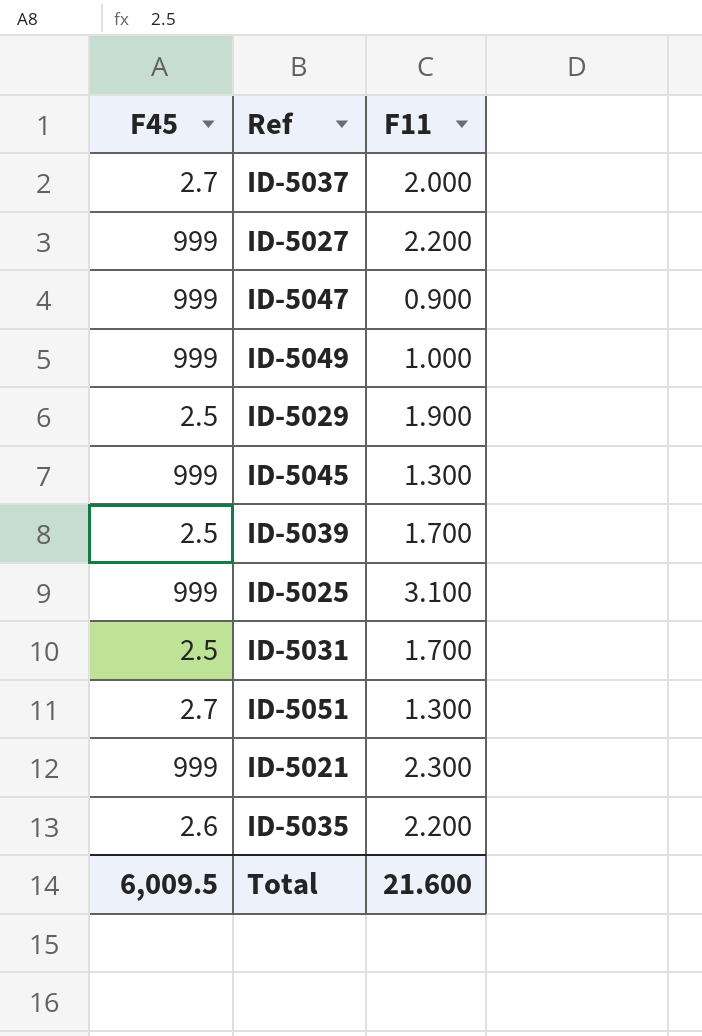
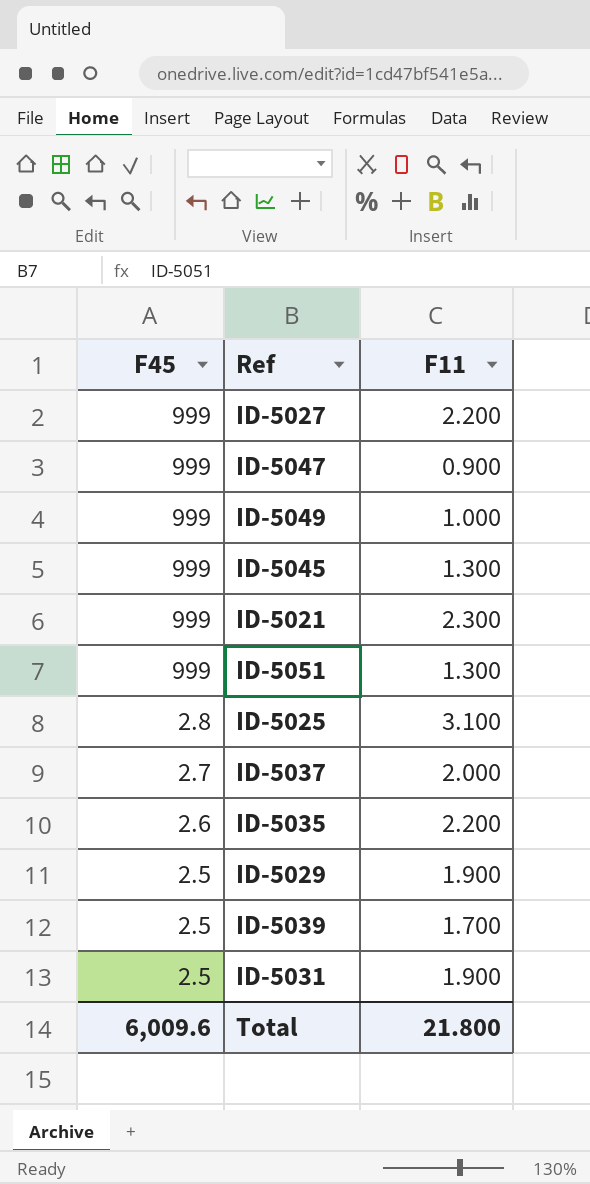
row order: none -> F45 descending
ID-5051 | F45: 2.7 -> 999
ID-5025 | F45: 999 -> 2.8
ID-5031 | F11: 1.700 -> 1.900
Total | F45: 6,009.5 -> 6,009.6
Total | F11: 21.600 -> 21.800

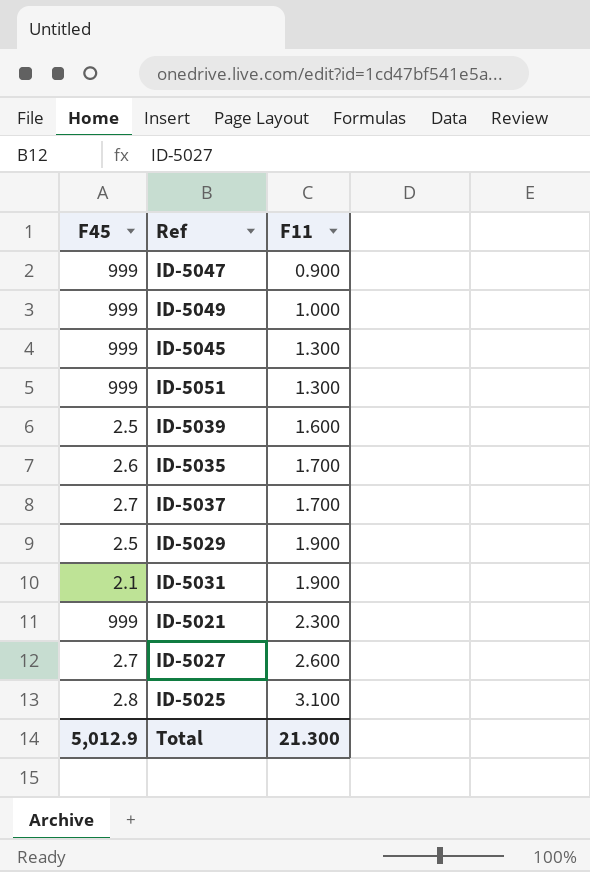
row order: F45 descending -> F11 ascending
ID-5039 | F11: 1.700 -> 1.600
ID-5035 | F11: 2.200 -> 1.700
ID-5037 | F11: 2.000 -> 1.700
ID-5031 | F45: 2.5 -> 2.1
ID-5027 | F45: 999 -> 2.7
ID-5027 | F11: 2.200 -> 2.600
Total | F45: 6,009.6 -> 5,012.9
Total | F11: 21.800 -> 21.300

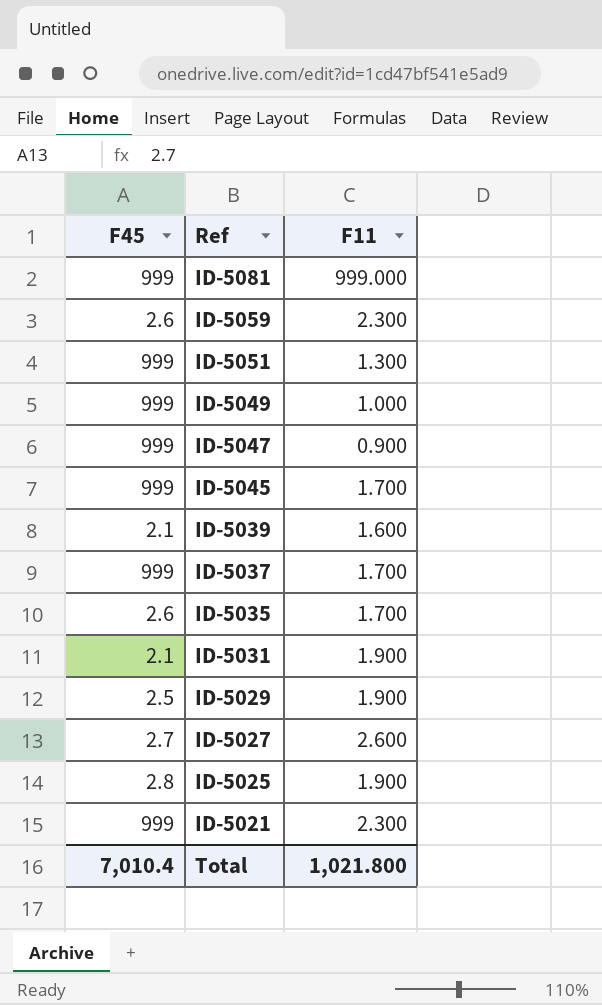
row order: F11 ascending -> Ref descending
row ID-5081: none -> 999 | 999.000
row ID-5059: none -> 2.6 | 2.300
ID-5045 | F11: 1.300 -> 1.700
ID-5039 | F45: 2.5 -> 2.1
ID-5037 | F45: 2.7 -> 999
ID-5025 | F11: 3.100 -> 1.900
Total | F45: 5,012.9 -> 7,010.4
Total | F11: 21.300 -> 1,021.800

